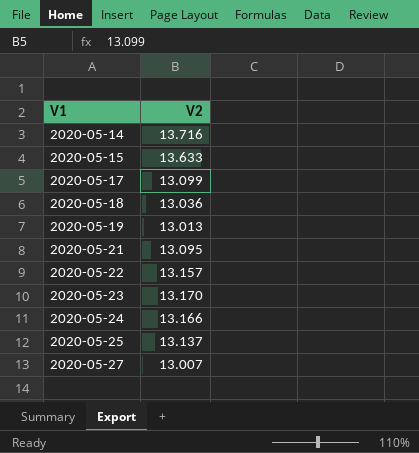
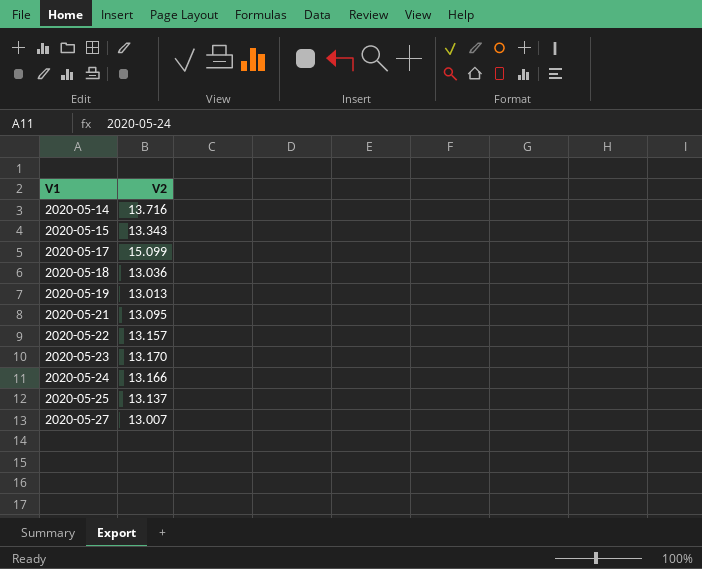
2020-05-15 | V2: 13.633 -> 13.343
2020-05-17 | V2: 13.099 -> 15.099

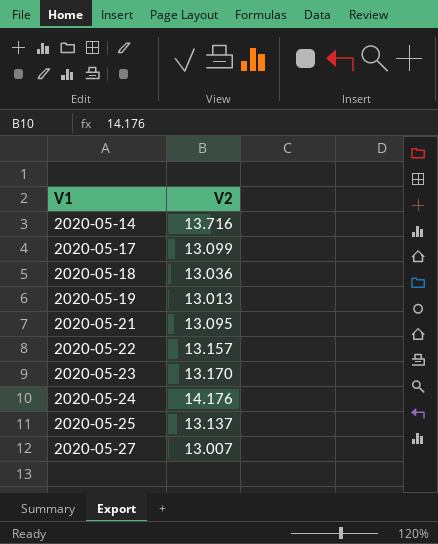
row 2020-05-15: 13.343 -> none
2020-05-17 | V2: 15.099 -> 13.099
2020-05-24 | V2: 13.166 -> 14.176

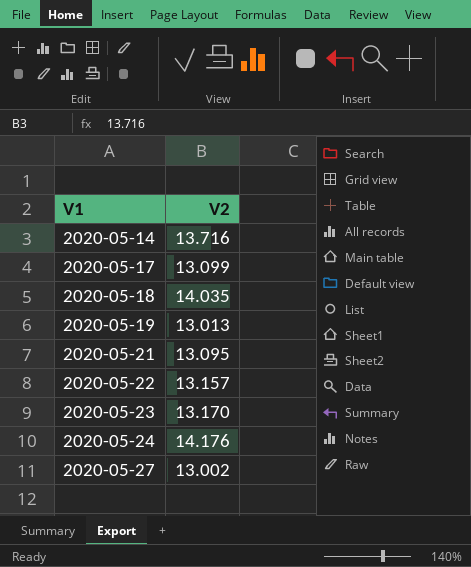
row 2020-05-25: 13.137 -> none
2020-05-18 | V2: 13.036 -> 14.035
2020-05-27 | V2: 13.007 -> 13.002

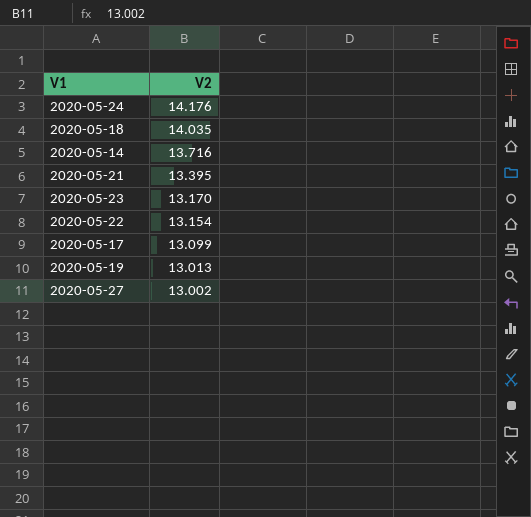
row order: V1 ascending -> V2 descending
2020-05-21 | V2: 13.095 -> 13.395
2020-05-22 | V2: 13.157 -> 13.154

